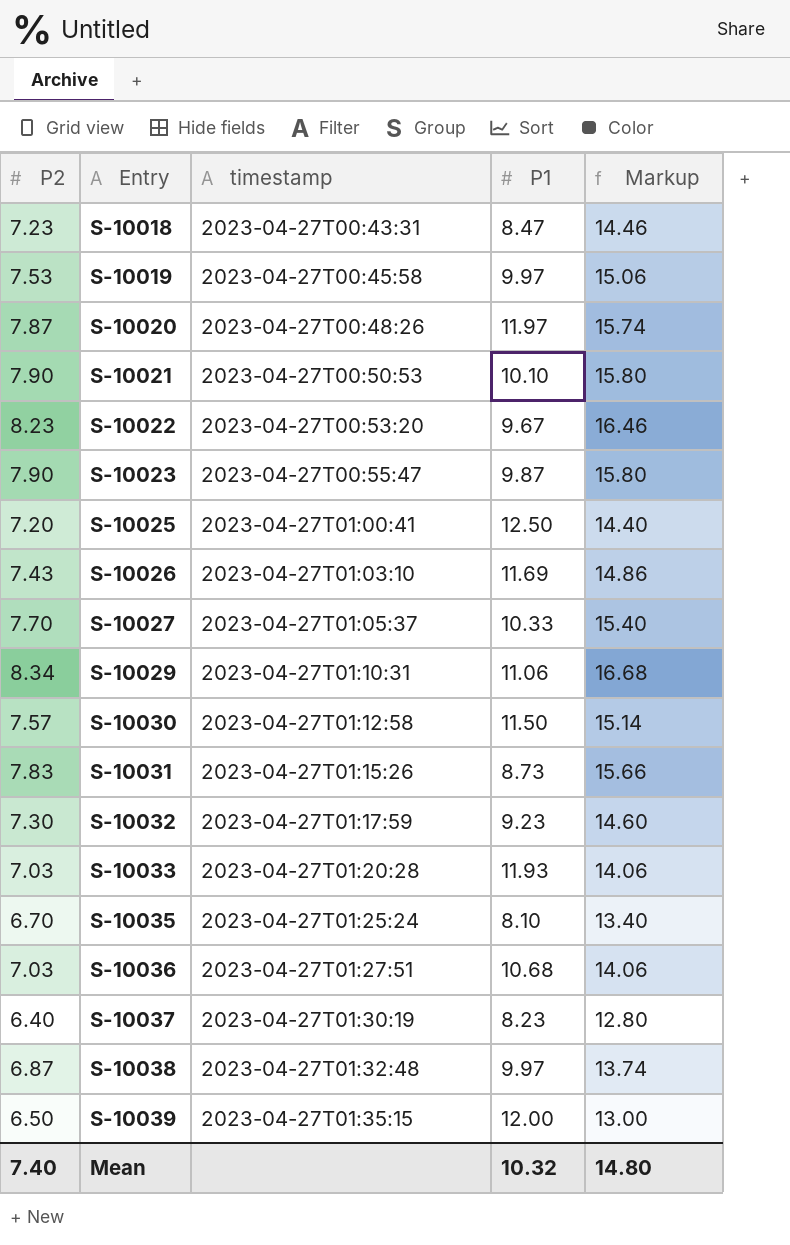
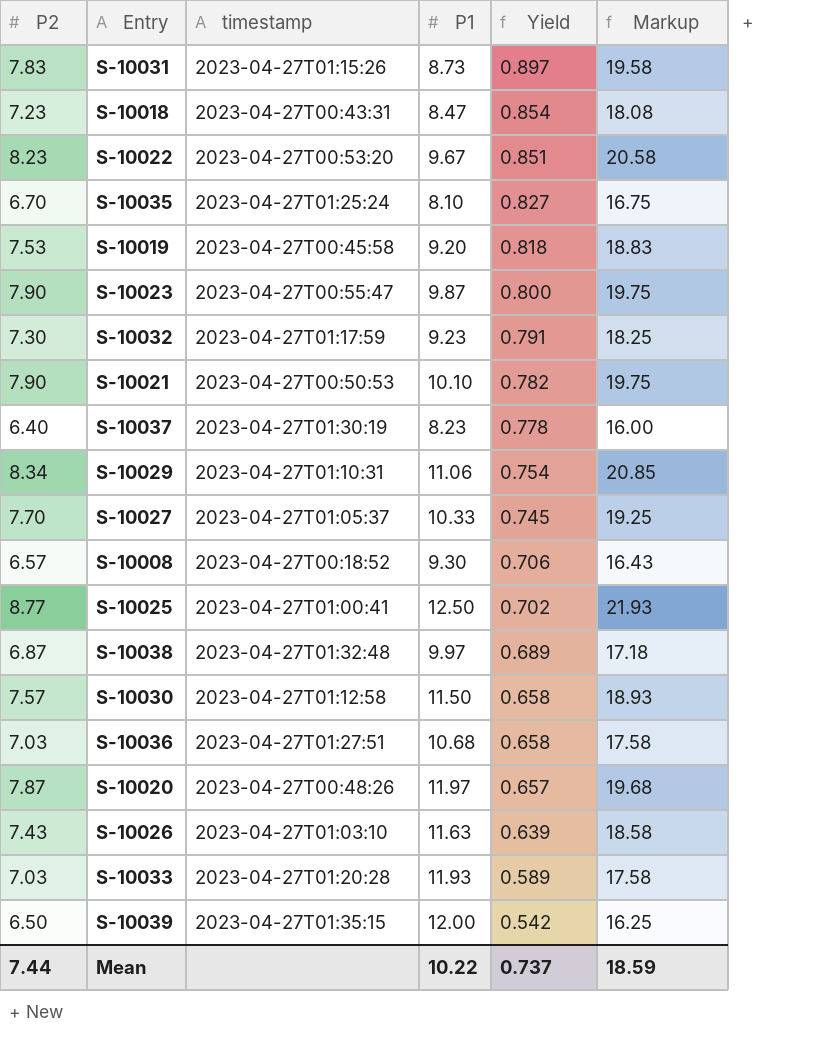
row order: Entry ascending -> Yield descending
column Yield | formula: none -> [P2] / [P1]
column Markup | formula: [P2] * 2 -> [P2] * 2.5
S-10019 | P1: 9.97 -> 9.20
row S-10008: none -> 6.57 | 2023-04-27T00:18:52 | 9.30 | 0.706 | 16.43
S-10025 | P2: 7.20 -> 8.77
S-10026 | P1: 11.69 -> 11.63
Mean | P2: 7.40 -> 7.44
Mean | P1: 10.32 -> 10.22
Mean | Markup: 14.80 -> 18.59

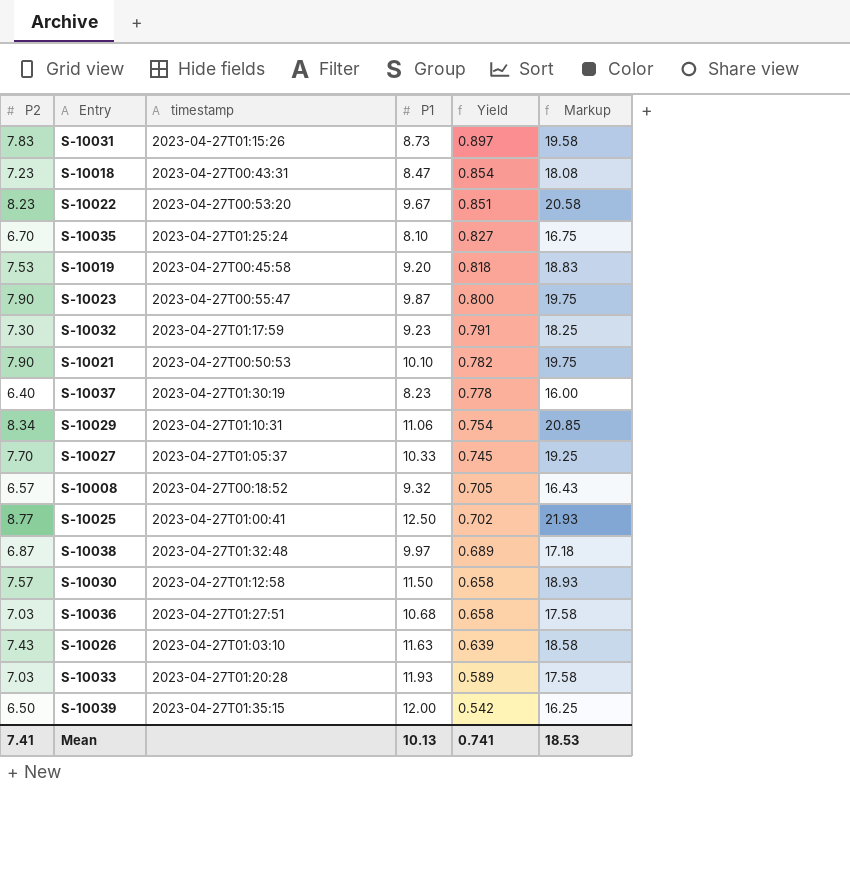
row S-10020: 7.87 | 2023-04-27T00:48:26 | 11.97 | 0.657 | 19.68 -> none
S-10008 | P1: 9.30 -> 9.32
S-10008 | Yield: 0.706 -> 0.705
Mean | P2: 7.44 -> 7.41
Mean | P1: 10.22 -> 10.13
Mean | Yield: 0.737 -> 0.741
Mean | Markup: 18.59 -> 18.53

